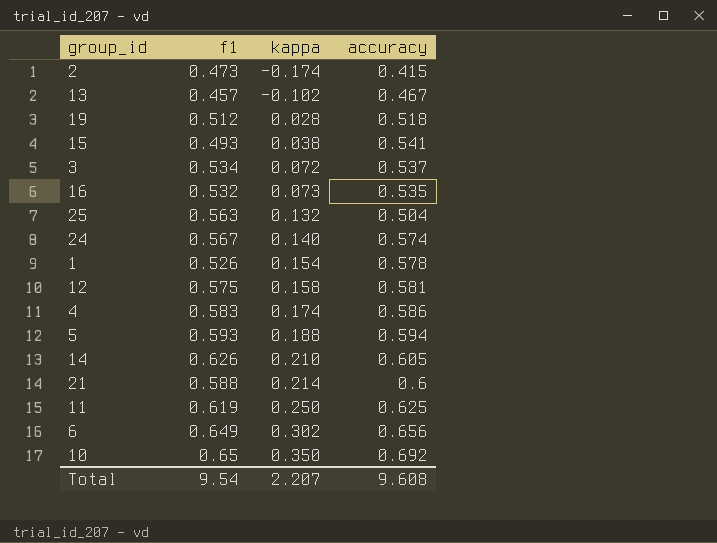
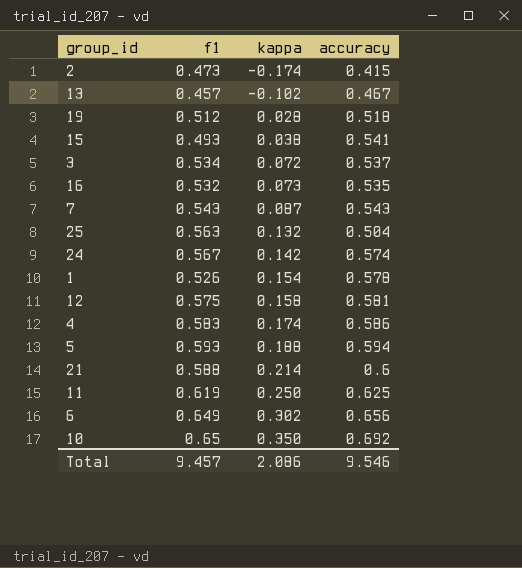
row 14: 0.626 | 0.210 | 0.605 -> none
row 7: none -> 0.543 | 0.087 | 0.543
24 | kappa: 0.140 -> 0.142
Total | f1: 9.54 -> 9.457
Total | kappa: 2.207 -> 2.086
Total | accuracy: 9.608 -> 9.546

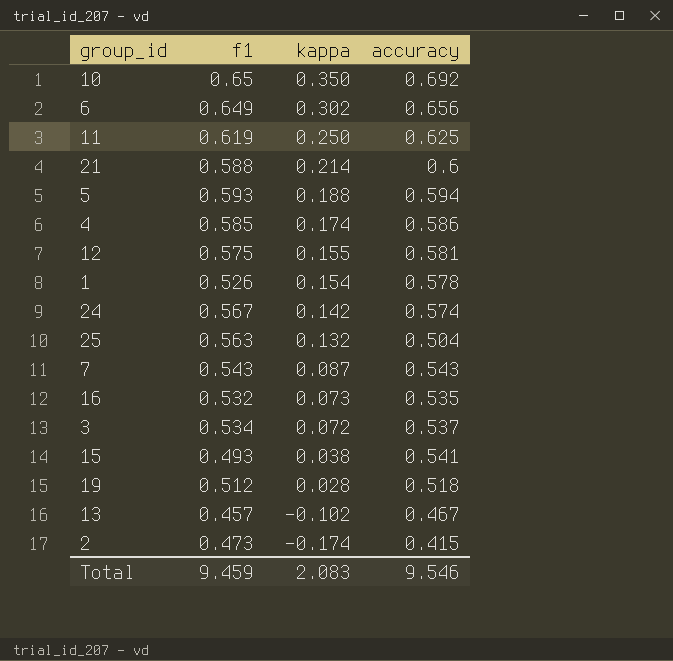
row order: kappa ascending -> kappa descending
4 | f1: 0.583 -> 0.585
12 | kappa: 0.158 -> 0.155
Total | f1: 9.457 -> 9.459
Total | kappa: 2.086 -> 2.083

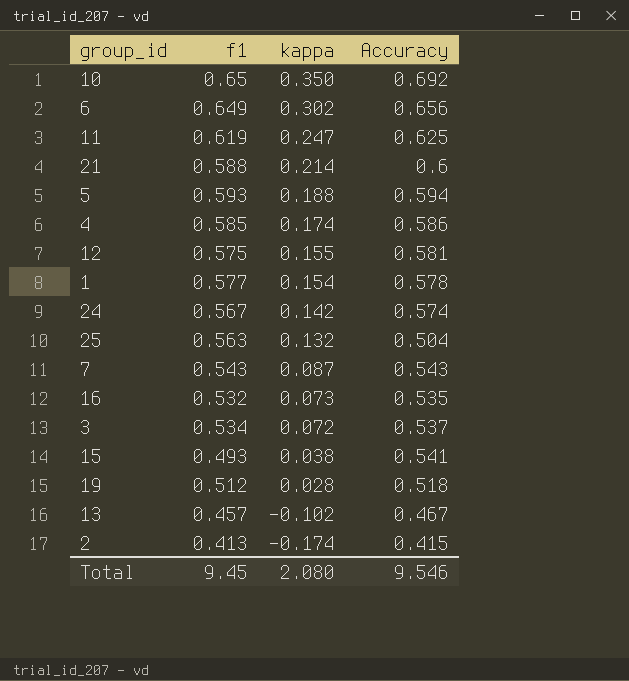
column name: accuracy -> Accuracy
11 | kappa: 0.250 -> 0.247
1 | f1: 0.526 -> 0.577
2 | f1: 0.473 -> 0.413
Total | f1: 9.459 -> 9.45
Total | kappa: 2.083 -> 2.080

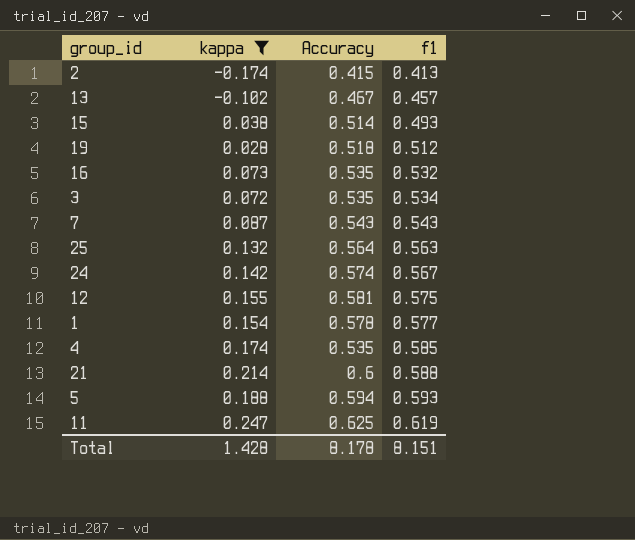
filter: none -> kappa <= 0.247
row order: kappa descending -> f1 ascending
column f1 | position: 2 -> 4
15 | Accuracy: 0.541 -> 0.514
3 | Accuracy: 0.537 -> 0.535
25 | Accuracy: 0.504 -> 0.564
4 | Accuracy: 0.586 -> 0.535
Total | kappa: 2.080 -> 1.428
Total | Accuracy: 9.546 -> 8.178
Total | f1: 9.45 -> 8.151

